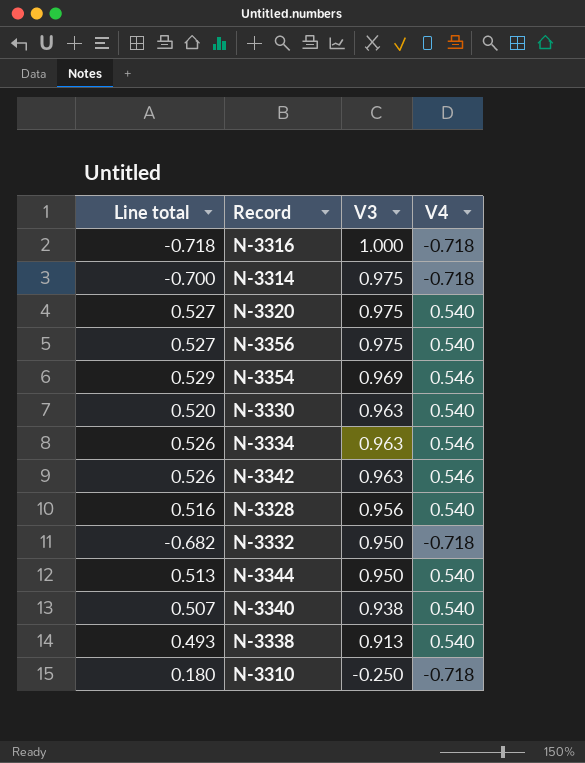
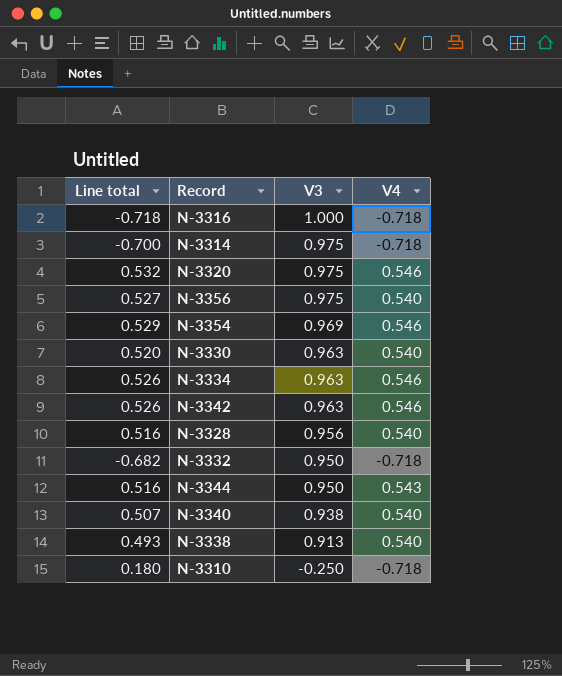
N-3320 | Line total: 0.527 -> 0.532
N-3320 | V4: 0.540 -> 0.546
N-3344 | Line total: 0.513 -> 0.516
N-3344 | V4: 0.540 -> 0.543

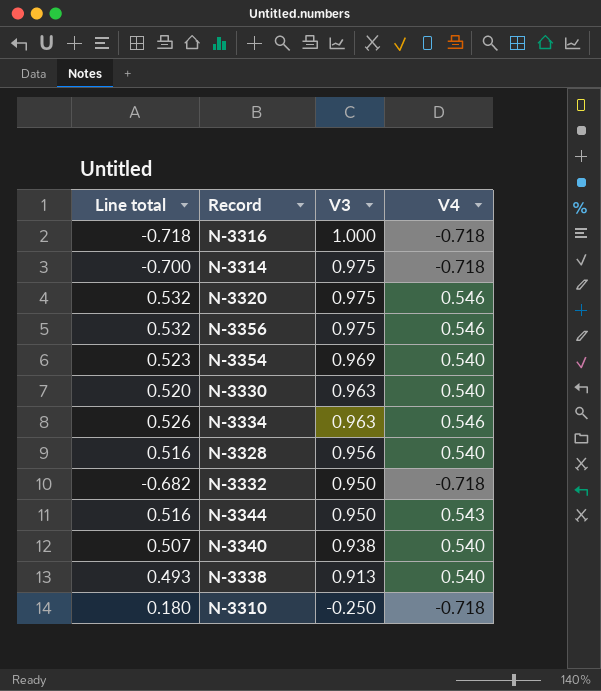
row N-3342: 0.526 | 0.963 | 0.546 -> none
N-3356 | Line total: 0.527 -> 0.532
N-3356 | V4: 0.540 -> 0.546
N-3354 | Line total: 0.529 -> 0.523
N-3354 | V4: 0.546 -> 0.540

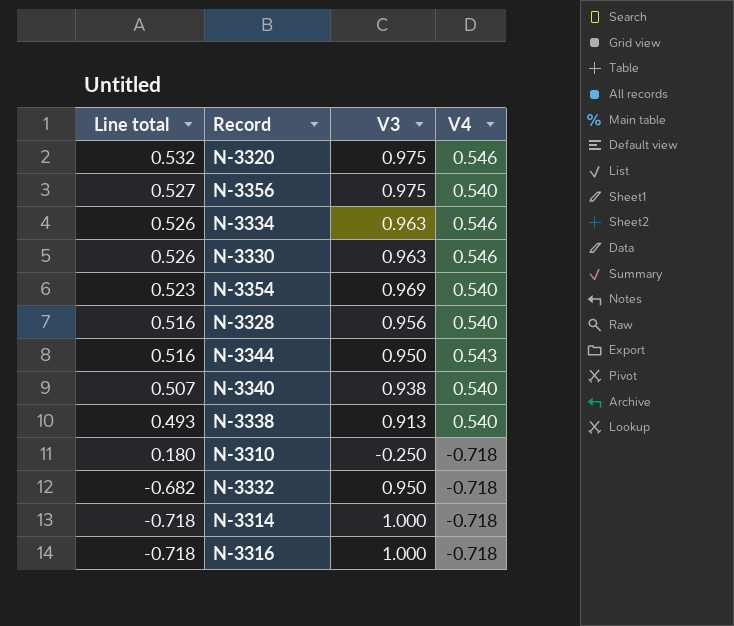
row order: V3 descending -> Line total descending
N-3356 | Line total: 0.532 -> 0.527
N-3356 | V4: 0.546 -> 0.540
N-3330 | Line total: 0.520 -> 0.526
N-3330 | V4: 0.540 -> 0.546
N-3314 | Line total: -0.700 -> -0.718
N-3314 | V3: 0.975 -> 1.000

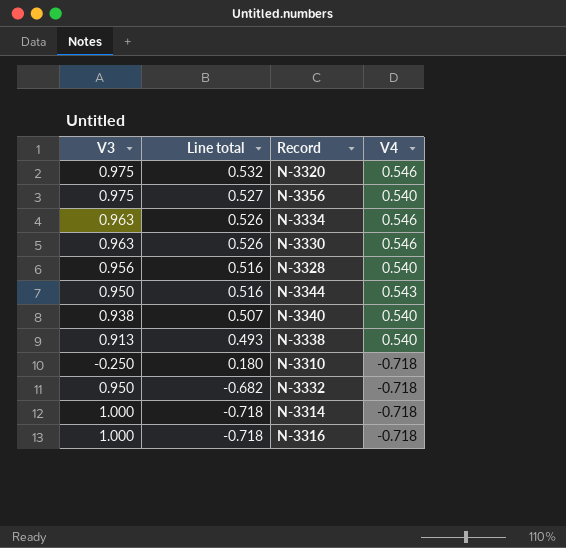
column V3 | position: 3 -> 1
row N-3354: 0.523 | 0.969 | 0.540 -> none

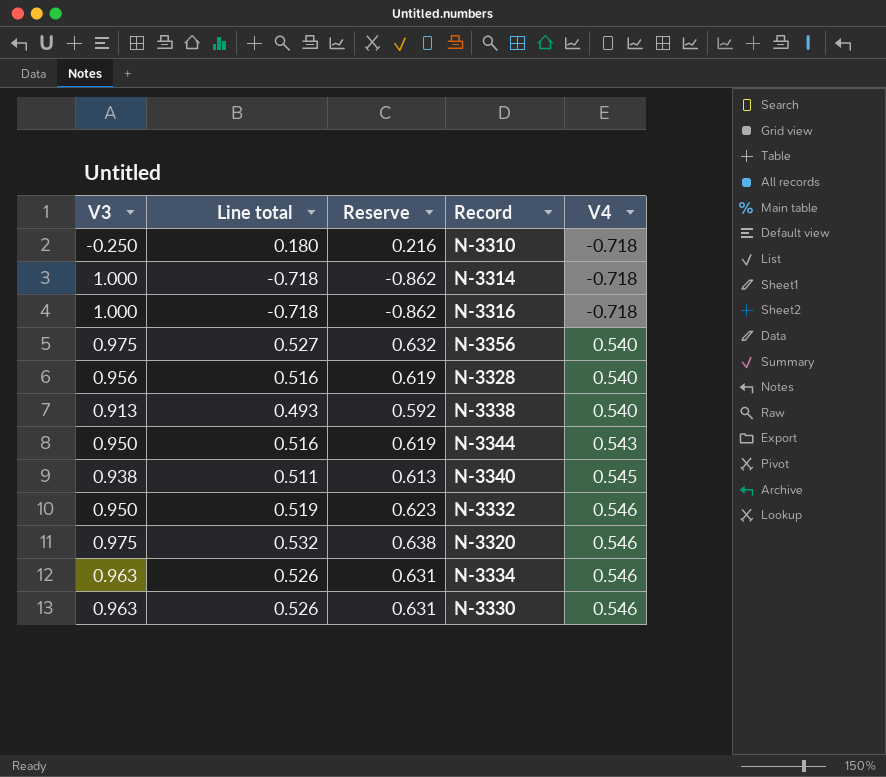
row order: Line total descending -> V4 ascending
column Reserve | formula: none -> [Line total] * 1.2
N-3340 | Line total: 0.507 -> 0.511
N-3340 | V4: 0.540 -> 0.545
N-3332 | Line total: -0.682 -> 0.519
N-3332 | V4: -0.718 -> 0.546

